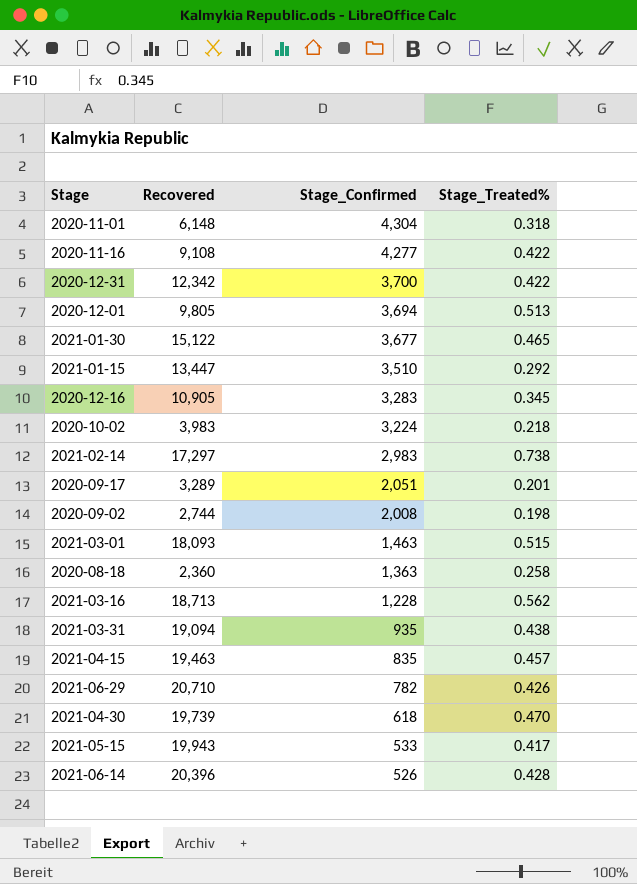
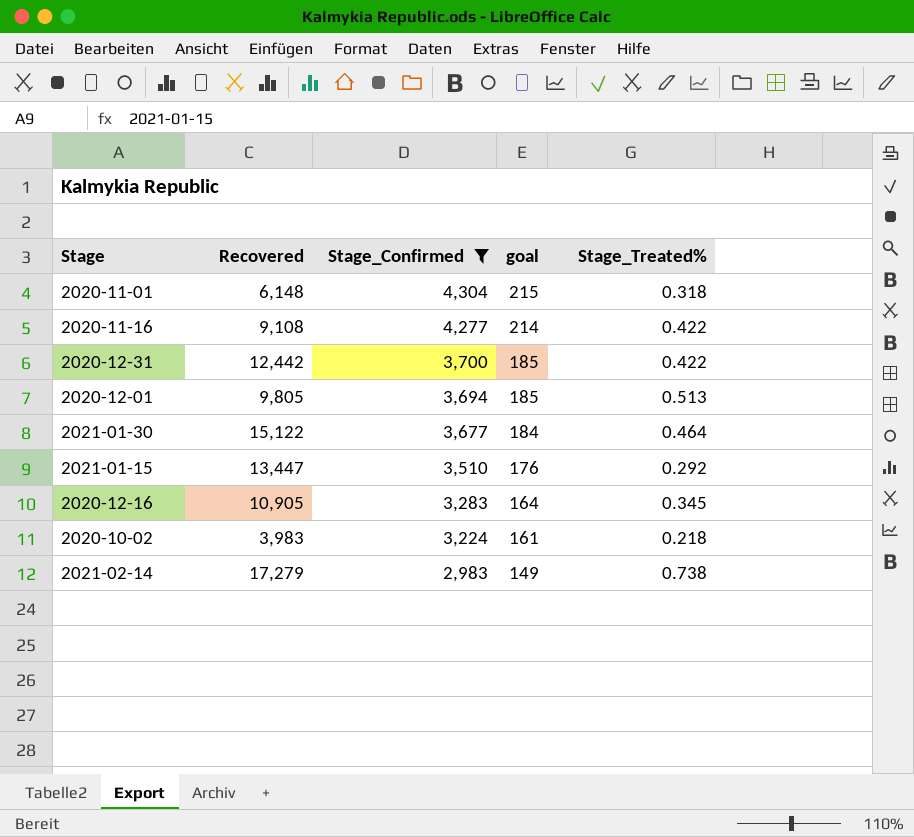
filter: none -> Stage_Confirmed >= 2,983
column goal | formula: none -> [Stage_Confirmed] * 0.05
2020-12-31 | Recovered: 12,342 -> 12,442
2021-01-30 | Stage_Treated%: 0.465 -> 0.464
2021-02-14 | Recovered: 17,297 -> 17,279

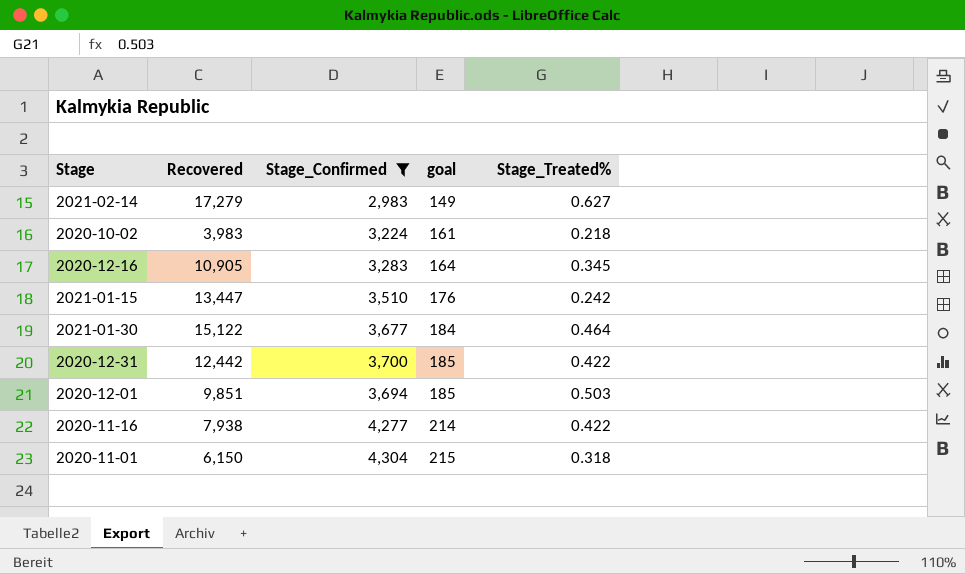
row order: Stage_Confirmed descending -> goal ascending
2021-02-14 | Stage_Treated%: 0.738 -> 0.627
2021-01-15 | Stage_Treated%: 0.292 -> 0.242
2020-12-01 | Recovered: 9,805 -> 9,851
2020-12-01 | Stage_Treated%: 0.513 -> 0.503
2020-11-16 | Recovered: 9,108 -> 7,938
2020-11-01 | Recovered: 6,148 -> 6,150

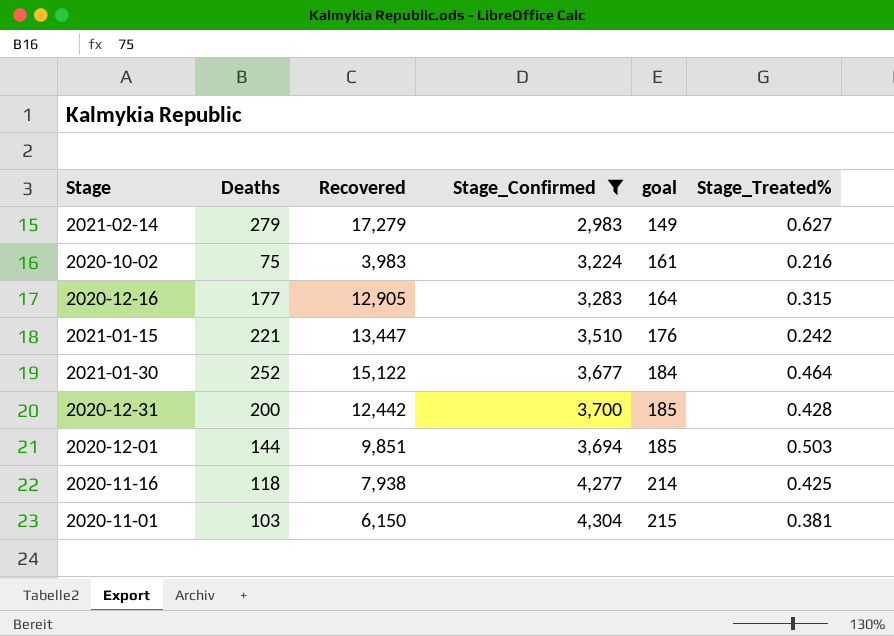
column Deaths | position: none -> 2
2020-10-02 | Stage_Treated%: 0.218 -> 0.216
2020-12-16 | Recovered: 10,905 -> 12,905
2020-12-16 | Stage_Treated%: 0.345 -> 0.315
2020-12-31 | Stage_Treated%: 0.422 -> 0.428
2020-11-16 | Stage_Treated%: 0.422 -> 0.425
2020-11-01 | Stage_Treated%: 0.318 -> 0.381

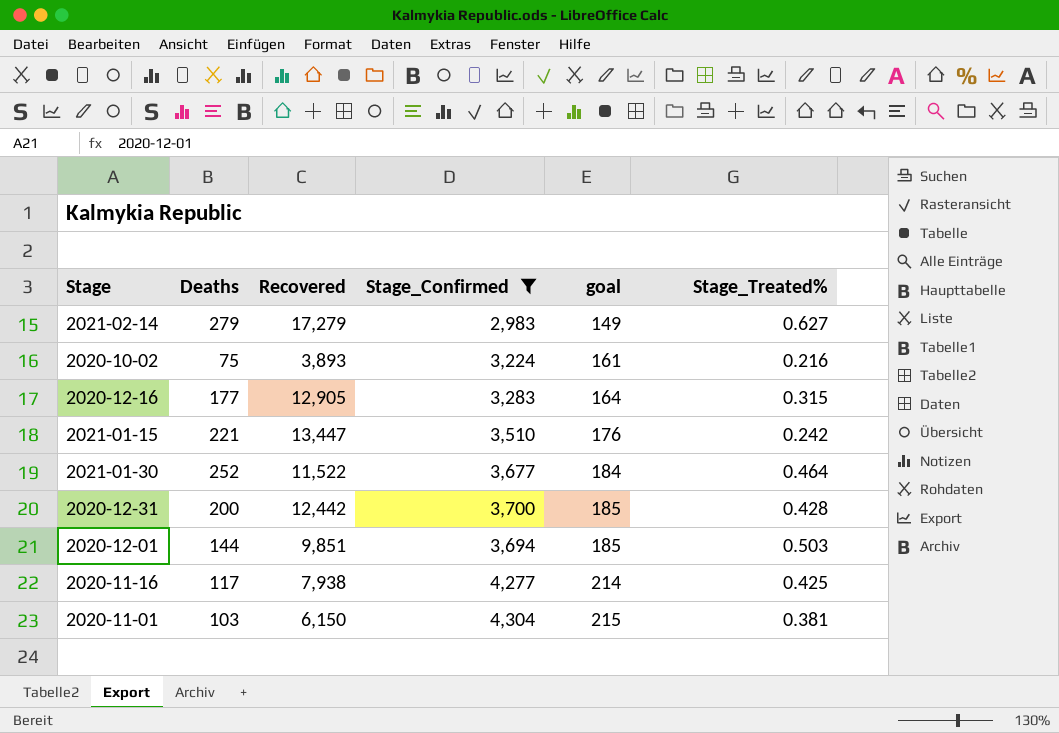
2020-10-02 | Recovered: 3,983 -> 3,893
2021-01-30 | Recovered: 15,122 -> 11,522
2020-11-16 | Deaths: 118 -> 117

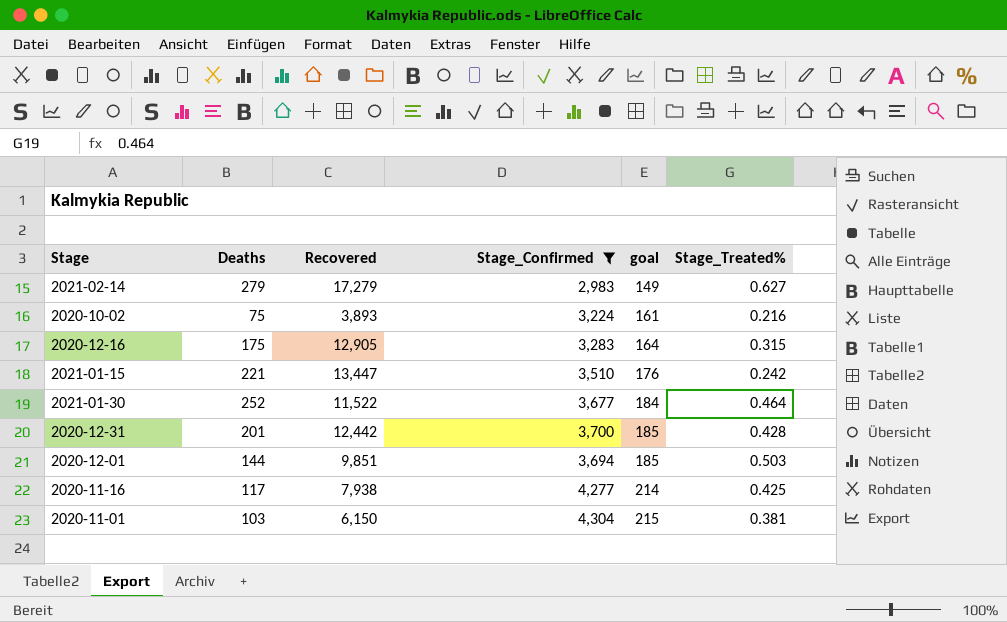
2020-12-16 | Deaths: 177 -> 175
2020-12-31 | Deaths: 200 -> 201

